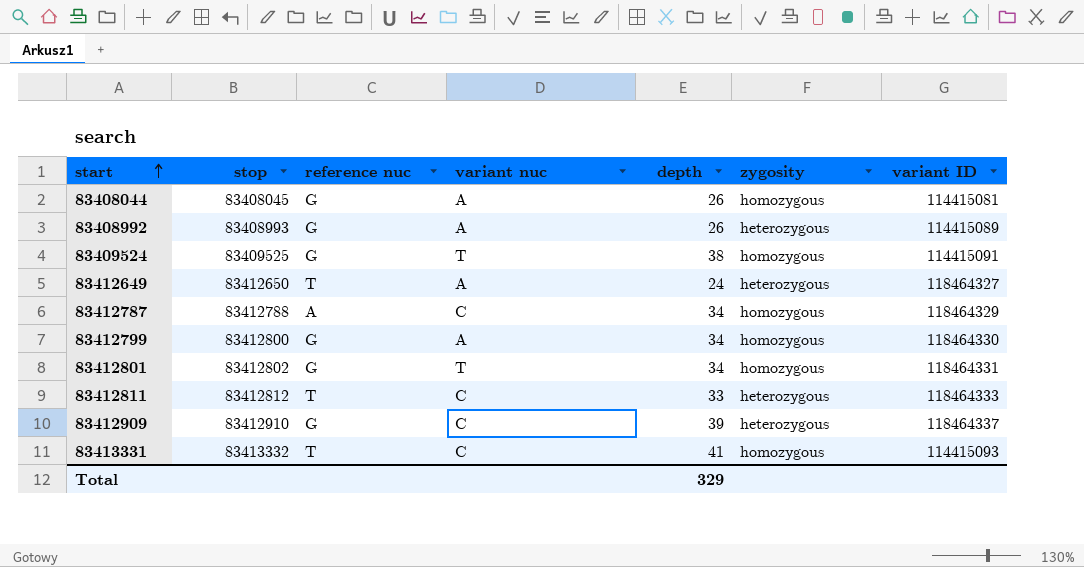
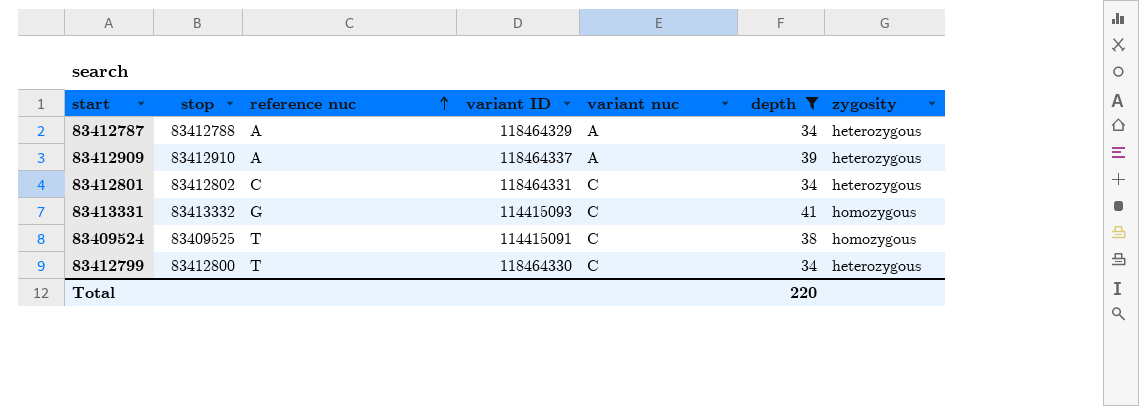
filter: none -> depth >= 34
row order: start ascending -> reference nuc ascending
column variant ID | position: 7 -> 4
83412787 | variant nuc: C -> A
83412787 | zygosity: homozygous -> heterozygous
83412909 | reference nuc: G -> A
83412909 | variant nuc: C -> A
83412801 | reference nuc: G -> C
83412801 | variant nuc: T -> C
83412801 | zygosity: homozygous -> heterozygous
83413331 | reference nuc: T -> G
83409524 | reference nuc: G -> T
83409524 | variant nuc: T -> C
83412799 | reference nuc: G -> T
83412799 | variant nuc: A -> C
83412799 | zygosity: homozygous -> heterozygous
Total | depth: 329 -> 220

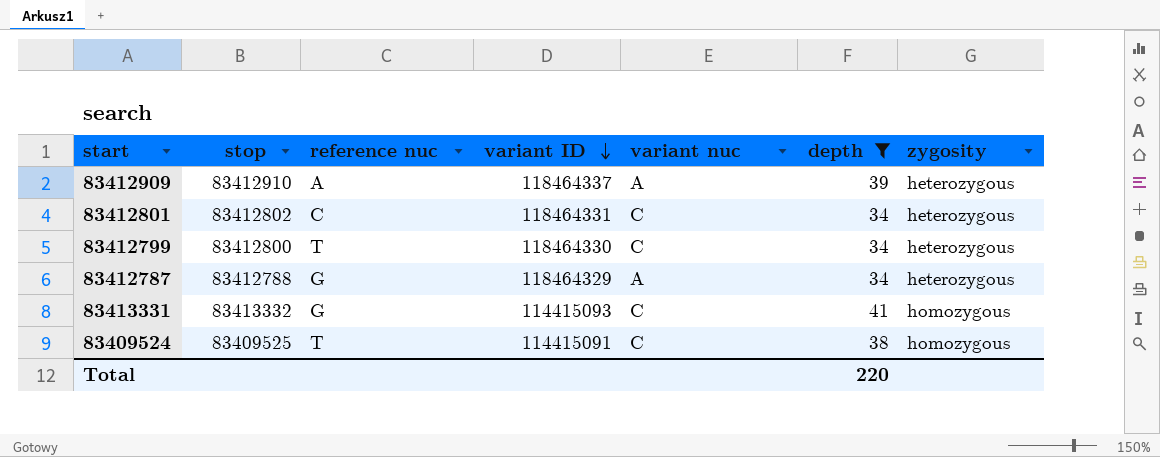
row order: reference nuc ascending -> variant ID descending
83412787 | reference nuc: A -> G

